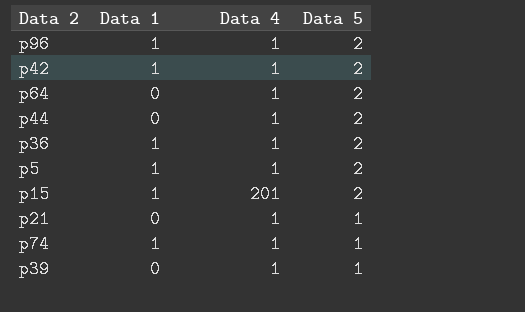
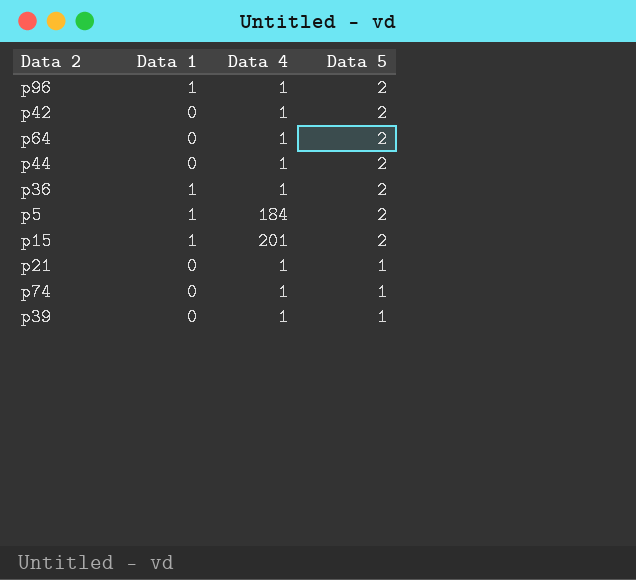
p42 | Data 1: 1 -> 0
p5 | Data 4: 1 -> 184
p74 | Data 1: 1 -> 0

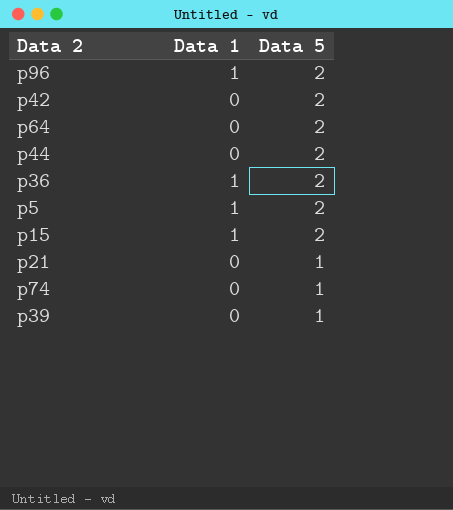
column Data 4 | position: 3 -> none

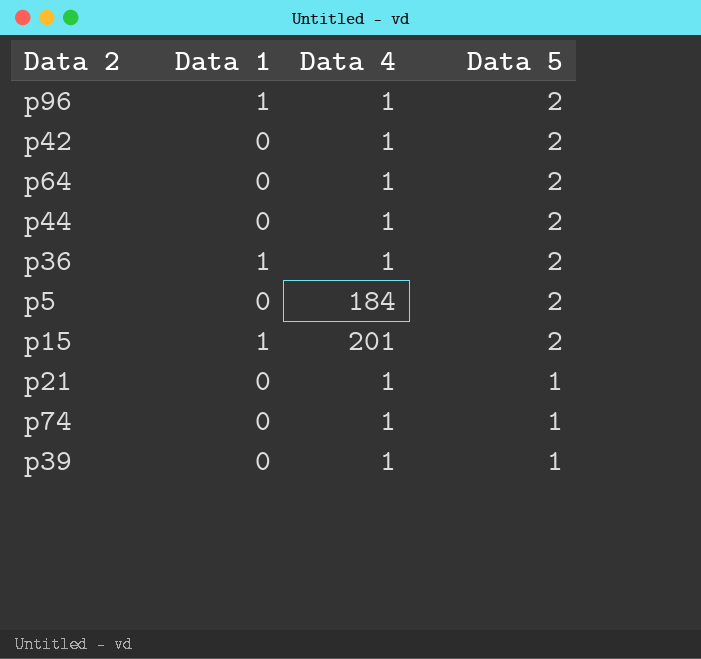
column Data 4 | position: none -> 3
p5 | Data 1: 1 -> 0

